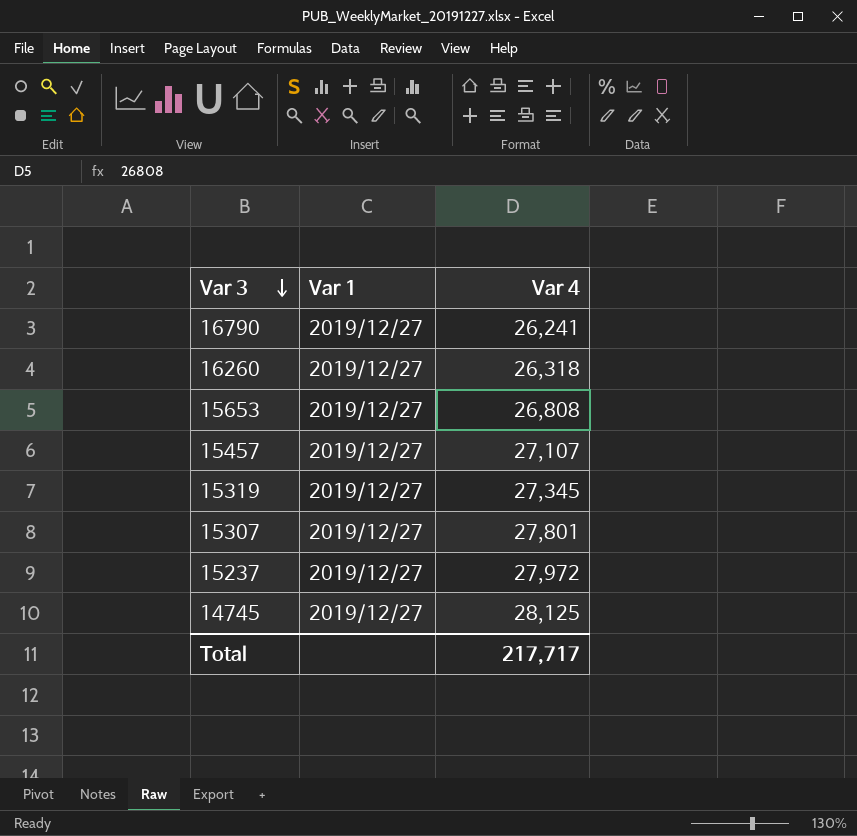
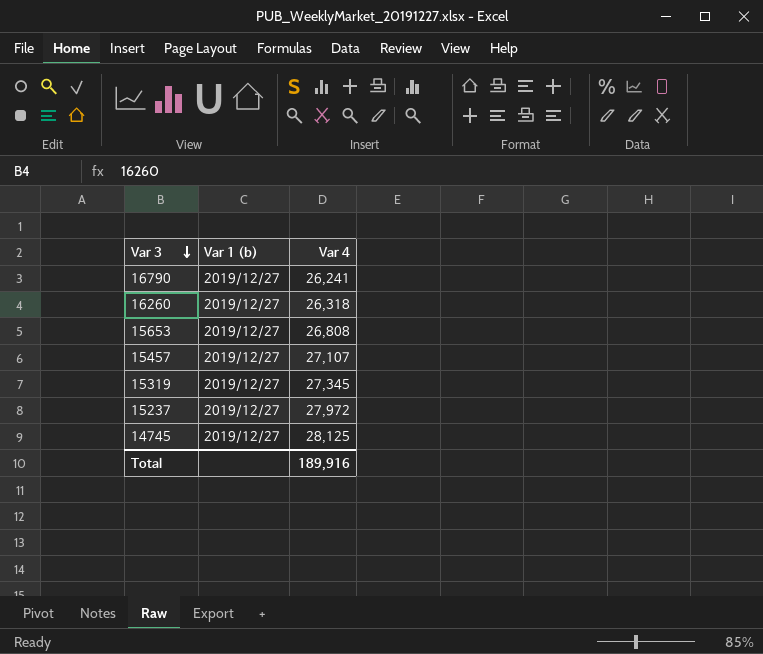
column name: Var 1 -> Var 1 (b)
row 15307: 2019/12/27 | 27,801 -> none
Total | Var 4: 217,717 -> 189,916

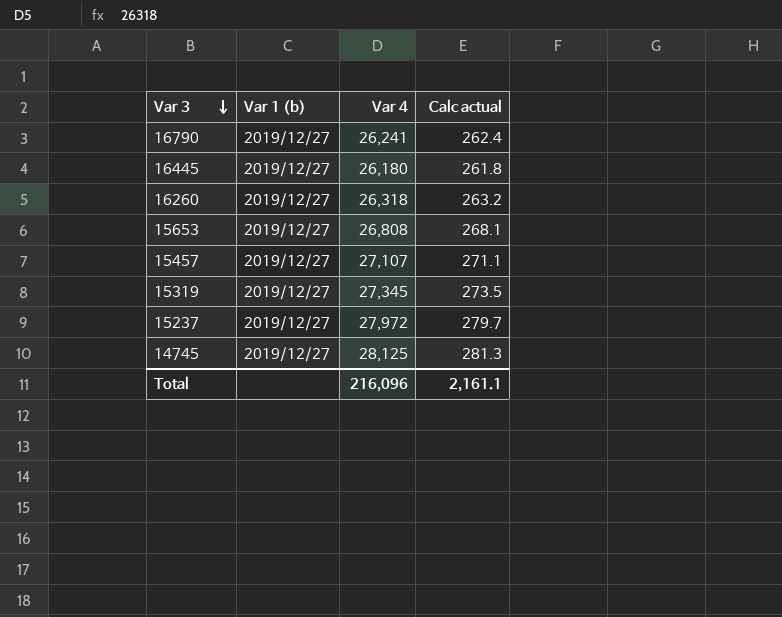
column Calc actual | formula: none -> [Var 4] * 0.01
row 16445: none -> 2019/12/27 | 26,180 | 261.8
Total | Var 4: 189,916 -> 216,096

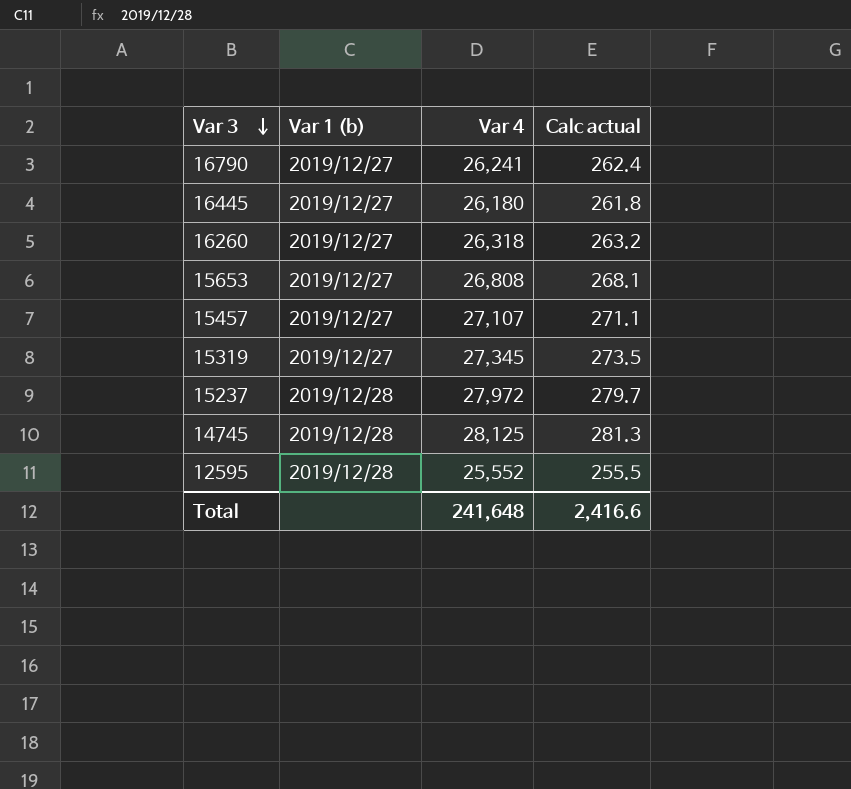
15237 | Var 1 (b): 2019/12/27 -> 2019/12/28
14745 | Var 1 (b): 2019/12/27 -> 2019/12/28
row 12595: none -> 2019/12/28 | 25,552 | 255.5
Total | Var 4: 216,096 -> 241,648
Total | Calc actual: 2,161.1 -> 2,416.6

